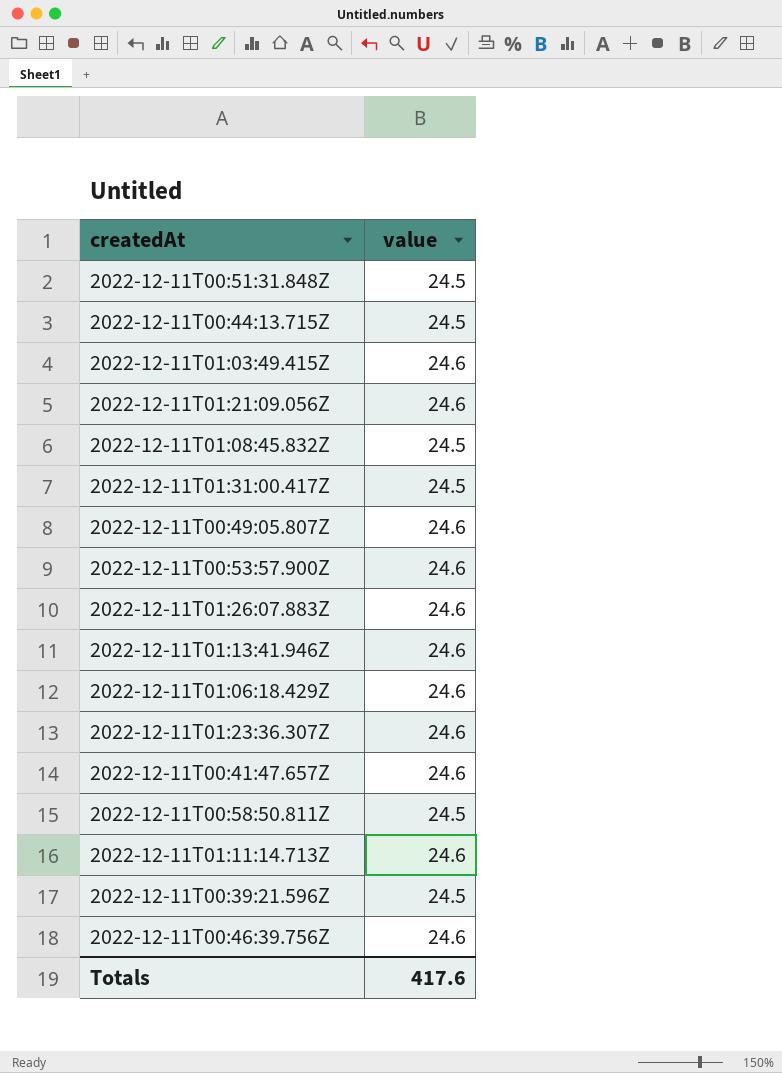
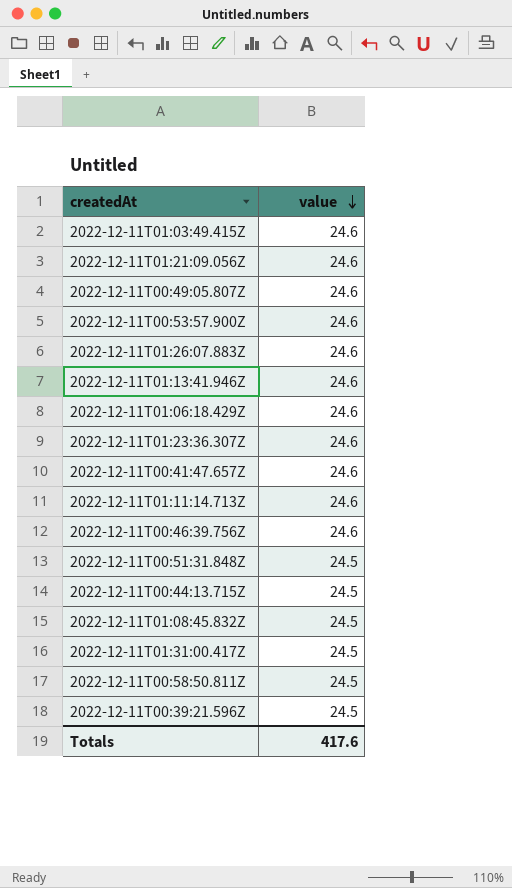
row order: none -> value descending

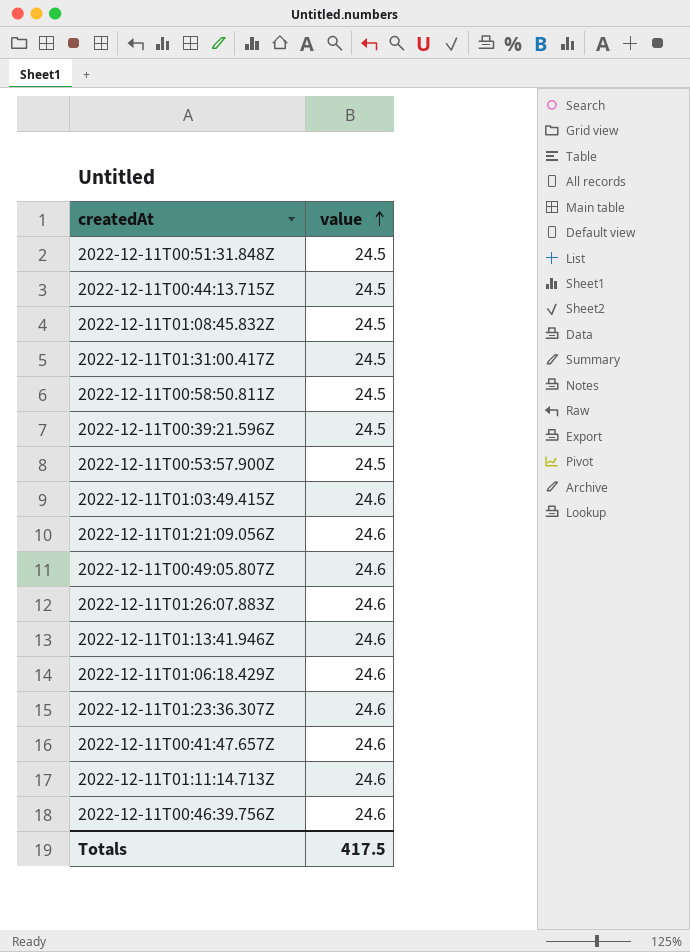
row order: value descending -> value ascending
2022-12-11T00:53:57.900Z | value: 24.6 -> 24.5
Totals | value: 417.6 -> 417.5

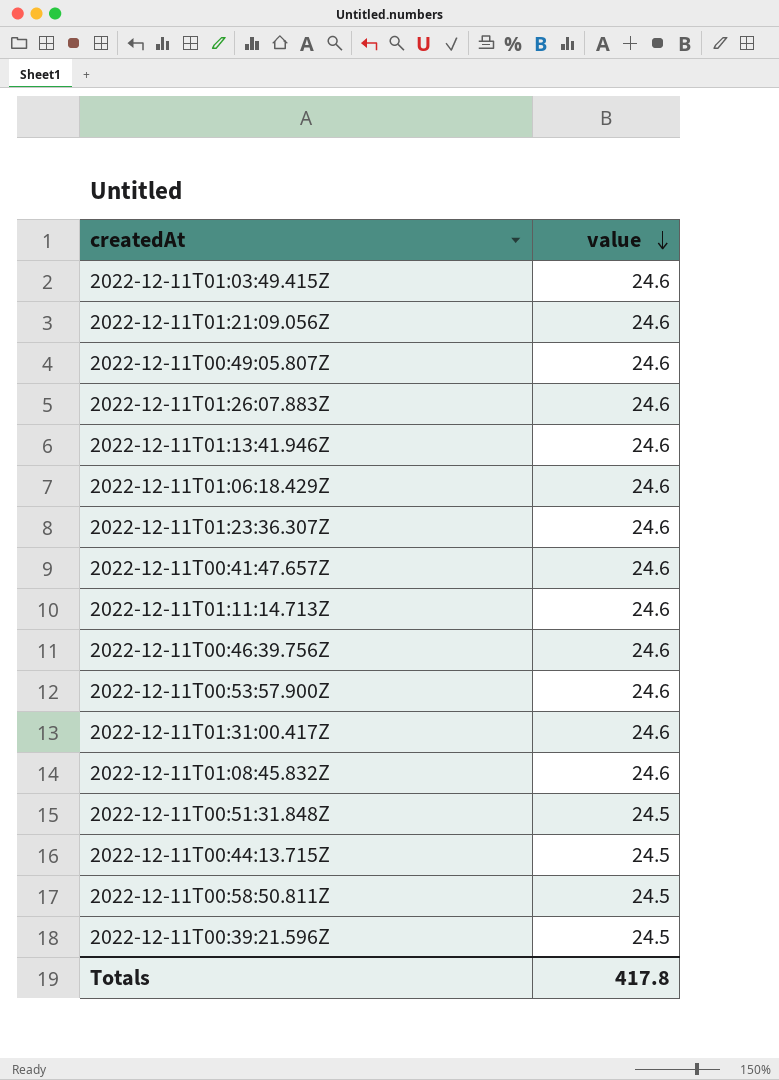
row order: value ascending -> value descending
2022-12-11T00:53:57.900Z | value: 24.5 -> 24.6
2022-12-11T01:31:00.417Z | value: 24.5 -> 24.6
2022-12-11T01:08:45.832Z | value: 24.5 -> 24.6
Totals | value: 417.5 -> 417.8

